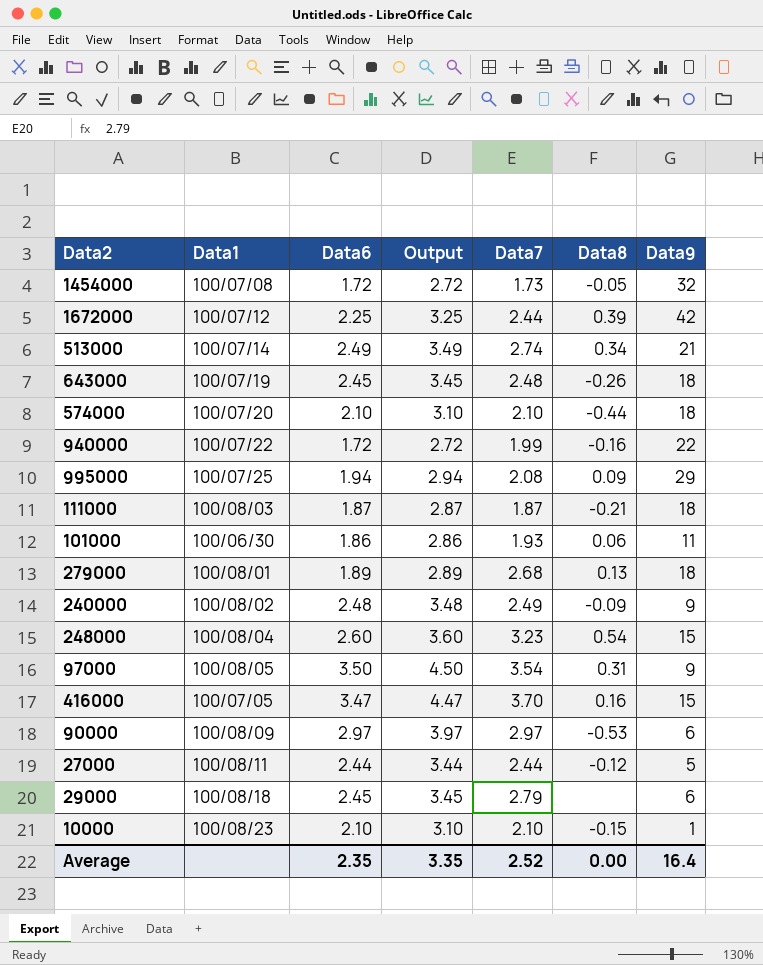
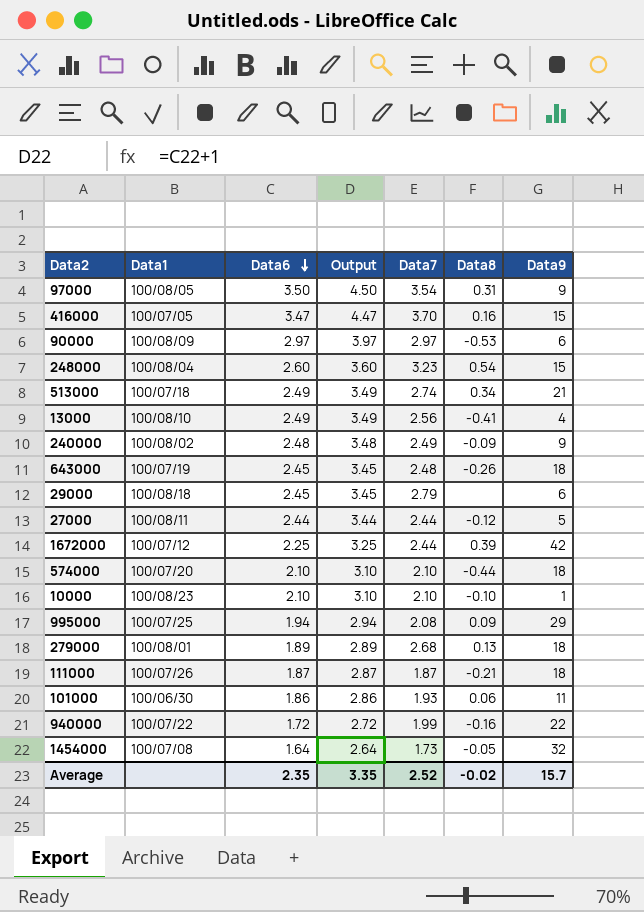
row order: none -> Data6 descending
513000 | Data1: 100/07/14 -> 100/07/18
row 13000: none -> 100/08/10 | 2.49 | 3.49 | 2.56 | -0.41 | 4
10000 | Data8: -0.15 -> -0.10
111000 | Data1: 100/08/03 -> 100/07/26
1454000 | Data6: 1.72 -> 1.64
1454000 | Output: 2.72 -> 2.64
Average | Data8: 0.00 -> -0.02
Average | Data9: 16.4 -> 15.7

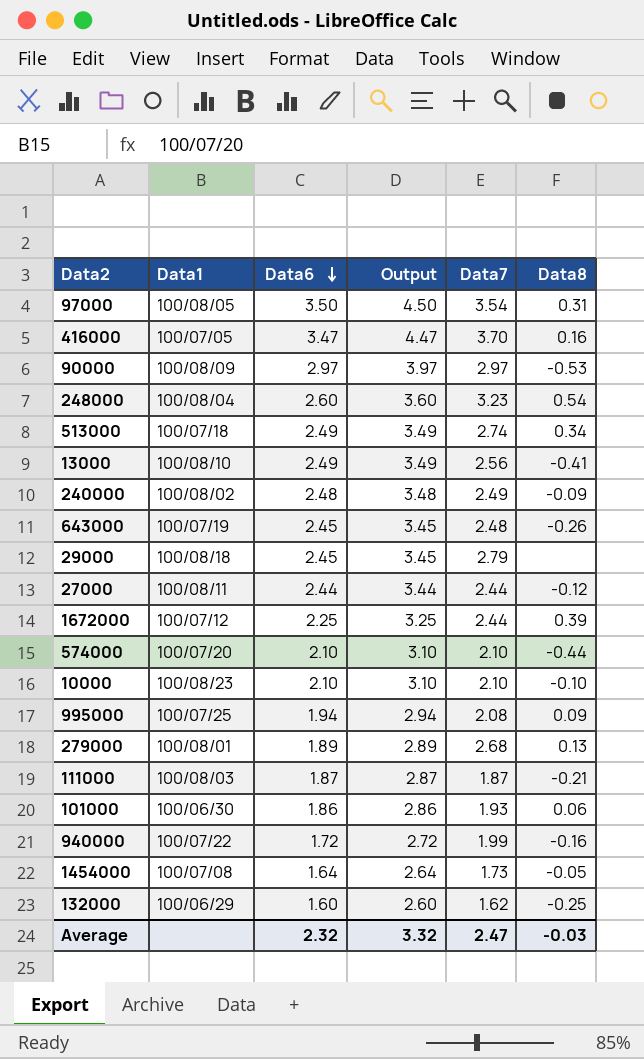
column Data9 | position: 7 -> none
111000 | Data1: 100/07/26 -> 100/08/03
row 132000: none -> 100/06/29 | 1.60 | 2.60 | 1.62 | -0.25
Average | Data6: 2.35 -> 2.32
Average | Output: 3.35 -> 3.32
Average | Data7: 2.52 -> 2.47
Average | Data8: -0.02 -> -0.03

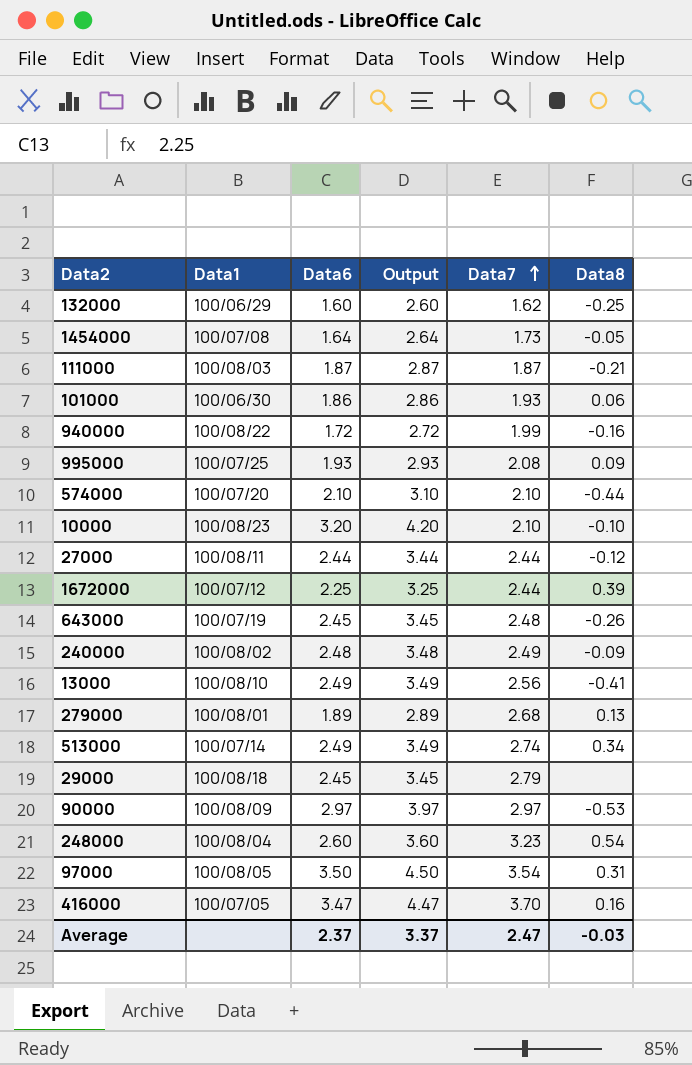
row order: Data6 descending -> Data7 ascending
940000 | Data1: 100/07/22 -> 100/08/22
995000 | Data6: 1.94 -> 1.93
995000 | Output: 2.94 -> 2.93
10000 | Data6: 2.10 -> 3.20
10000 | Output: 3.10 -> 4.20
513000 | Data1: 100/07/18 -> 100/07/14
Average | Data6: 2.32 -> 2.37
Average | Output: 3.32 -> 3.37

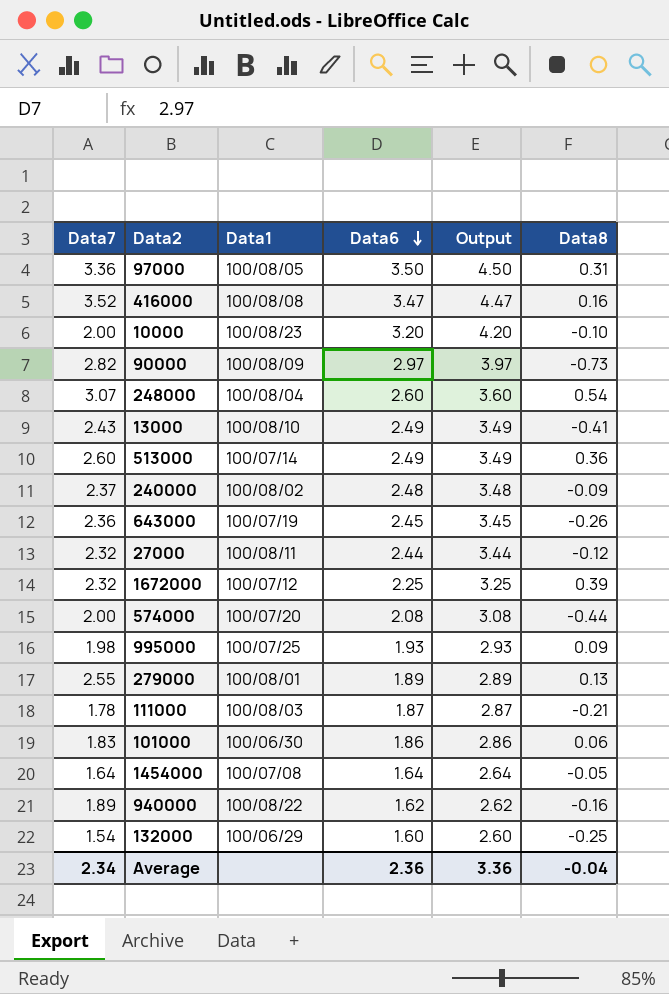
row order: Data7 ascending -> Data6 descending
column Data7 | position: 5 -> 1
row 29000: 100/08/18 | 2.45 | 3.45 | 2.79 | none -> none
97000 | Data7: 3.54 -> 3.36
416000 | Data7: 3.70 -> 3.52
416000 | Data1: 100/07/05 -> 100/08/08
10000 | Data7: 2.10 -> 2.00
90000 | Data7: 2.97 -> 2.82
90000 | Data8: -0.53 -> -0.73
248000 | Data7: 3.23 -> 3.07
13000 | Data7: 2.56 -> 2.43
513000 | Data7: 2.74 -> 2.60
513000 | Data8: 0.34 -> 0.36
240000 | Data7: 2.49 -> 2.37
643000 | Data7: 2.48 -> 2.36
27000 | Data7: 2.44 -> 2.32
1672000 | Data7: 2.44 -> 2.32
574000 | Data7: 2.10 -> 2.00
574000 | Data6: 2.10 -> 2.08
574000 | Output: 3.10 -> 3.08
995000 | Data7: 2.08 -> 1.98
279000 | Data7: 2.68 -> 2.55
111000 | Data7: 1.87 -> 1.78
101000 | Data7: 1.93 -> 1.83
1454000 | Data7: 1.73 -> 1.64
940000 | Data7: 1.99 -> 1.89
940000 | Data6: 1.72 -> 1.62
940000 | Output: 2.72 -> 2.62
132000 | Data7: 1.62 -> 1.54
Average | Data7: 2.47 -> 2.34
Average | Data6: 2.37 -> 2.36
Average | Output: 3.37 -> 3.36
Average | Data8: -0.03 -> -0.04

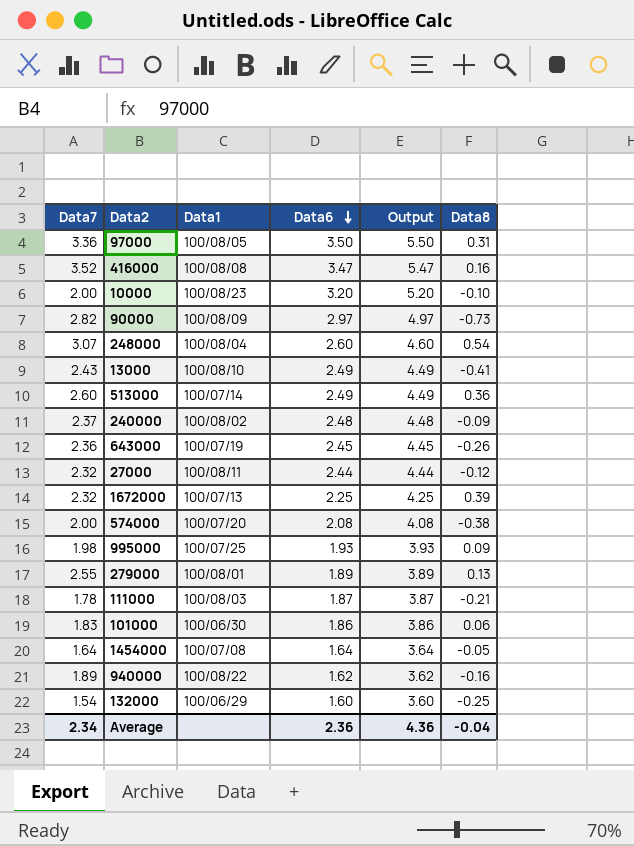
column Output | formula: [Data6] + 1 -> [Data6] + 2
1672000 | Data1: 100/07/12 -> 100/07/13
574000 | Data8: -0.44 -> -0.38
Average | Output: 3.36 -> 4.36

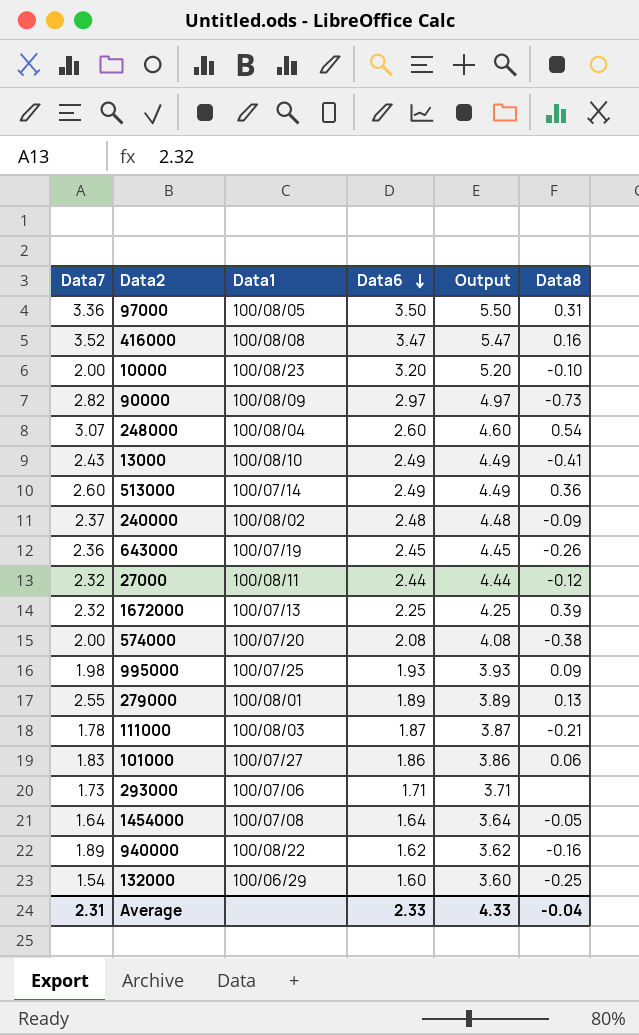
101000 | Data1: 100/06/30 -> 100/07/27
row 293000: none -> 1.73 | 100/07/06 | 1.71 | 3.71 | none
Average | Data7: 2.34 -> 2.31
Average | Data6: 2.36 -> 2.33
Average | Output: 4.36 -> 4.33

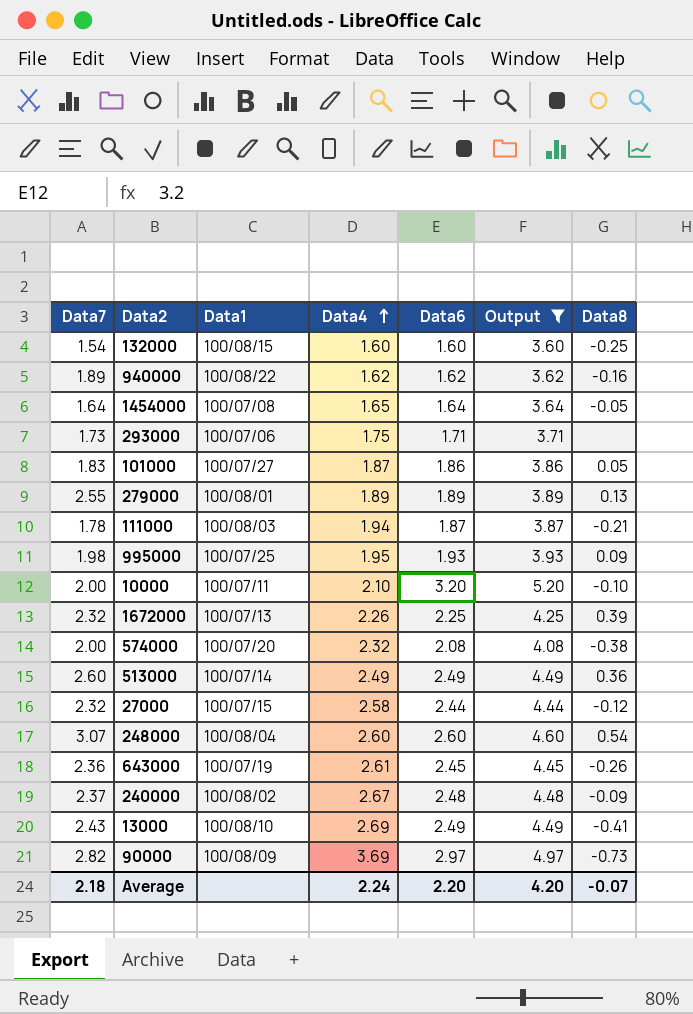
filter: none -> Output <= 5.20
row order: Data6 descending -> Data4 ascending
column Data4 | position: none -> 4
132000 | Data1: 100/06/29 -> 100/08/15
101000 | Data8: 0.06 -> 0.05
10000 | Data1: 100/08/23 -> 100/07/11
27000 | Data1: 100/08/11 -> 100/07/15
Average | Data7: 2.31 -> 2.18
Average | Data6: 2.33 -> 2.20
Average | Output: 4.33 -> 4.20
Average | Data8: -0.04 -> -0.07

